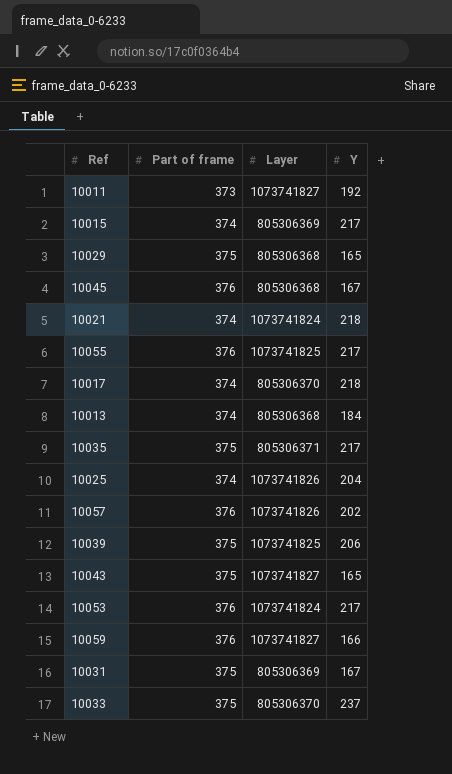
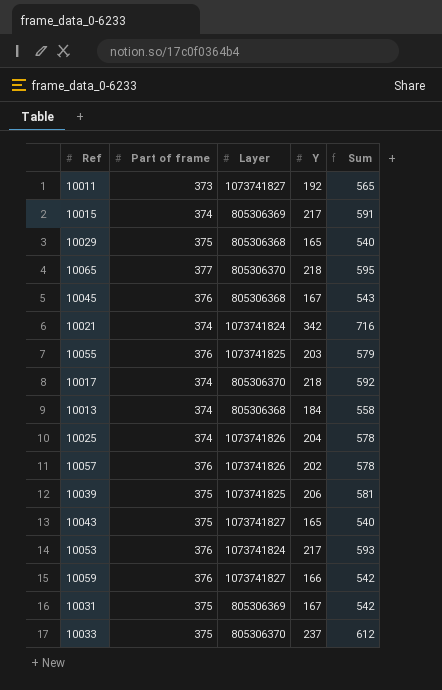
column Sum | formula: none -> [Part of frame] + [Y]
row 10035: 375 | 805306371 | 217 -> none
row 10065: none -> 377 | 805306370 | 218 | 595
10021 | Y: 218 -> 342
10055 | Y: 217 -> 203

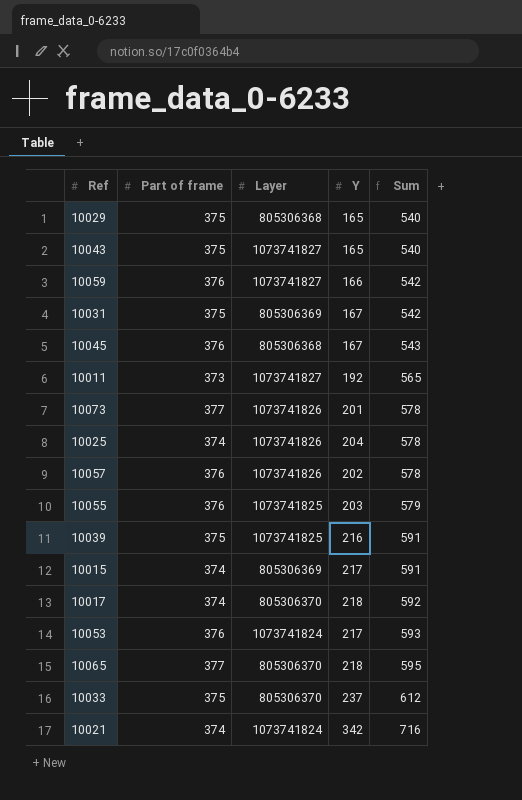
row order: none -> Sum ascending
row 10013: 374 | 805306368 | 184 | 558 -> none
row 10073: none -> 377 | 1073741826 | 201 | 578
10039 | Y: 206 -> 216
10039 | Sum: 581 -> 591

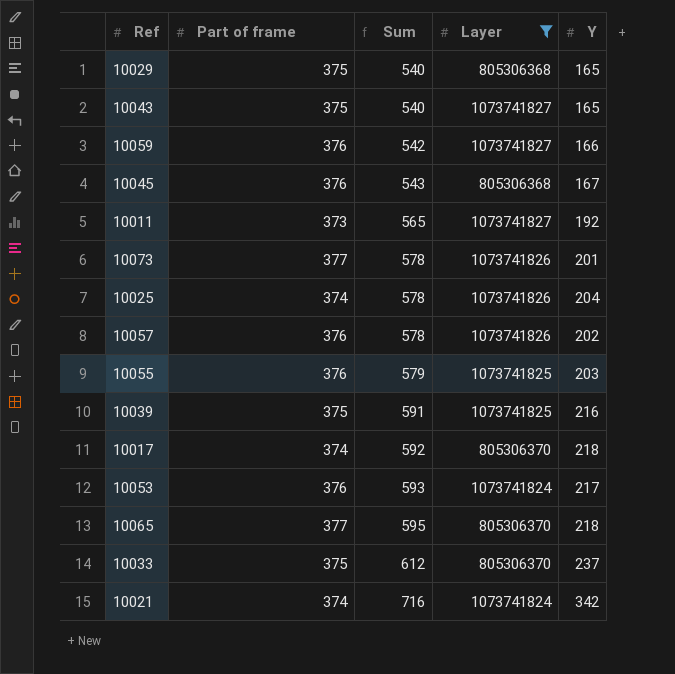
filter: none -> Layer != 805306369
column Sum | position: 5 -> 3

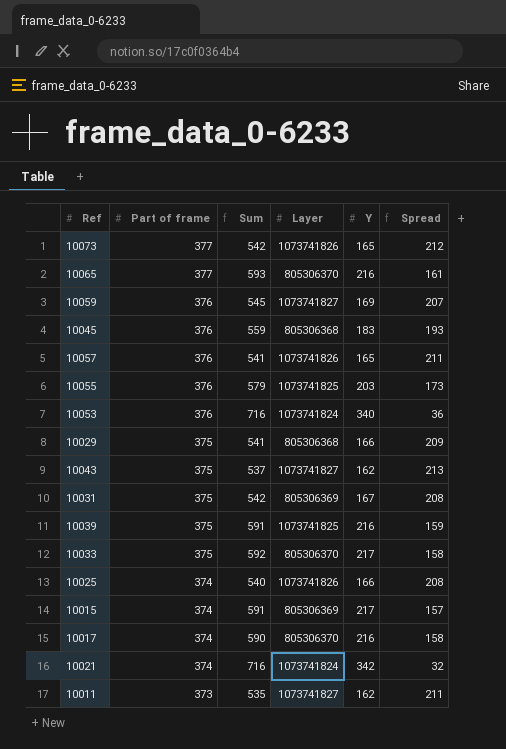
filter: Layer != 805306369 -> none
row order: Sum ascending -> Part of frame descending
column Spread | formula: none -> [Part of frame] - [Y]
10073 | Sum: 578 -> 542
10073 | Y: 201 -> 165
10065 | Sum: 595 -> 593
10065 | Y: 218 -> 216
10059 | Sum: 542 -> 545
10059 | Y: 166 -> 169
10045 | Sum: 543 -> 559
10045 | Y: 167 -> 183
10057 | Sum: 578 -> 541
10057 | Y: 202 -> 165
10053 | Sum: 593 -> 716
10053 | Y: 217 -> 340
10029 | Sum: 540 -> 541
10029 | Y: 165 -> 166
10043 | Sum: 540 -> 537
10043 | Y: 165 -> 162
10033 | Sum: 612 -> 592
10033 | Y: 237 -> 217
10025 | Sum: 578 -> 540
10025 | Y: 204 -> 166
10017 | Sum: 592 -> 590
10017 | Y: 218 -> 216
10011 | Sum: 565 -> 535
10011 | Y: 192 -> 162

